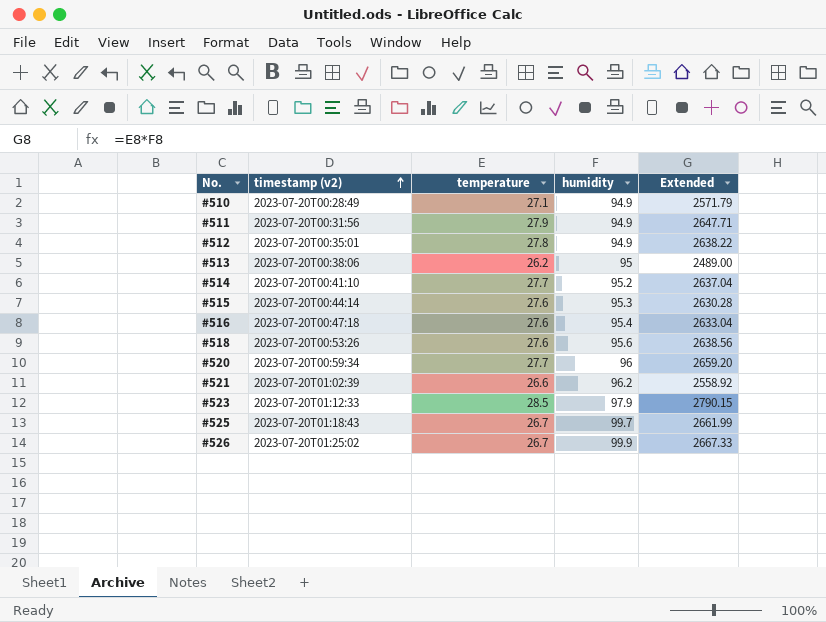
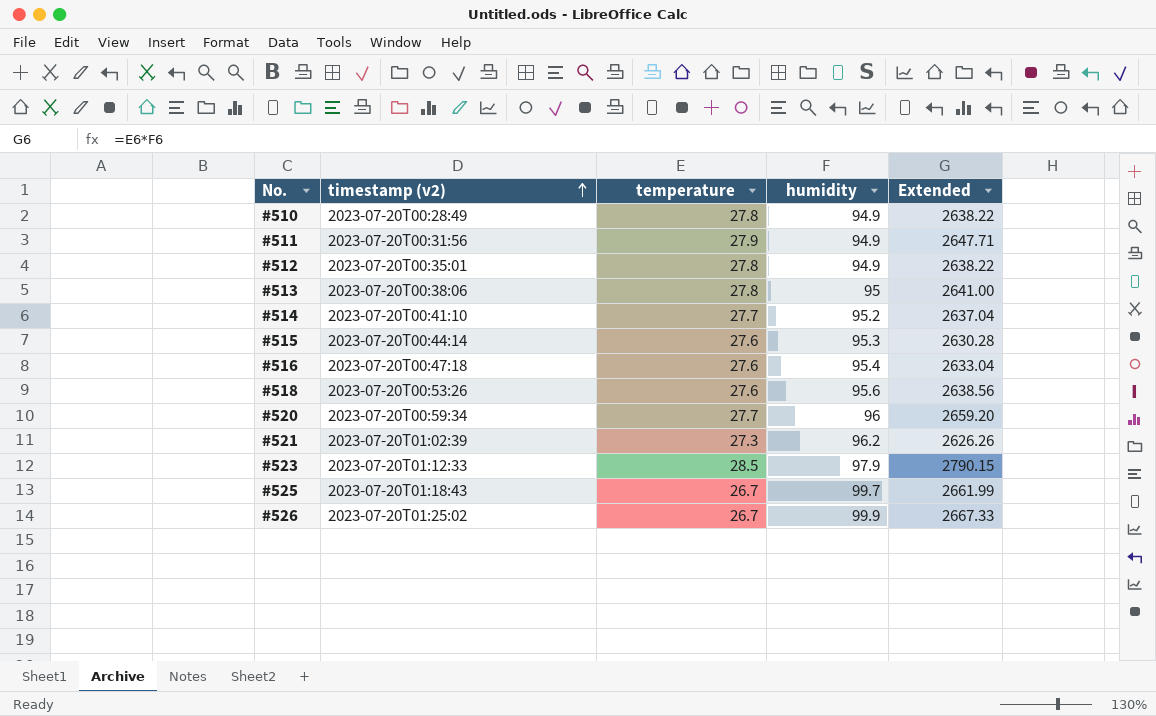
#510 | temperature: 27.1 -> 27.8
#510 | Extended: 2571.79 -> 2638.22
#513 | temperature: 26.2 -> 27.8
#513 | Extended: 2489.00 -> 2641.00
#521 | temperature: 26.6 -> 27.3
#521 | Extended: 2558.92 -> 2626.26

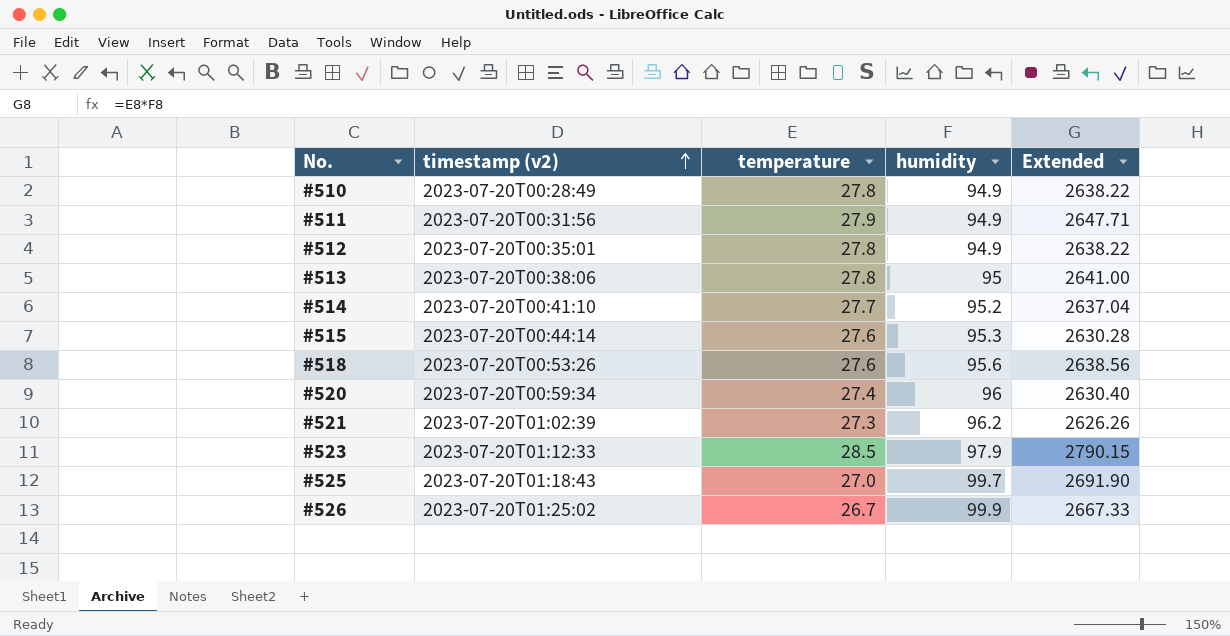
row #516: 2023-07-20T00:47:18 | 27.6 | 95.4 | 2633.04 -> none
#520 | temperature: 27.7 -> 27.4
#520 | Extended: 2659.20 -> 2630.40
#525 | temperature: 26.7 -> 27.0
#525 | Extended: 2661.99 -> 2691.90

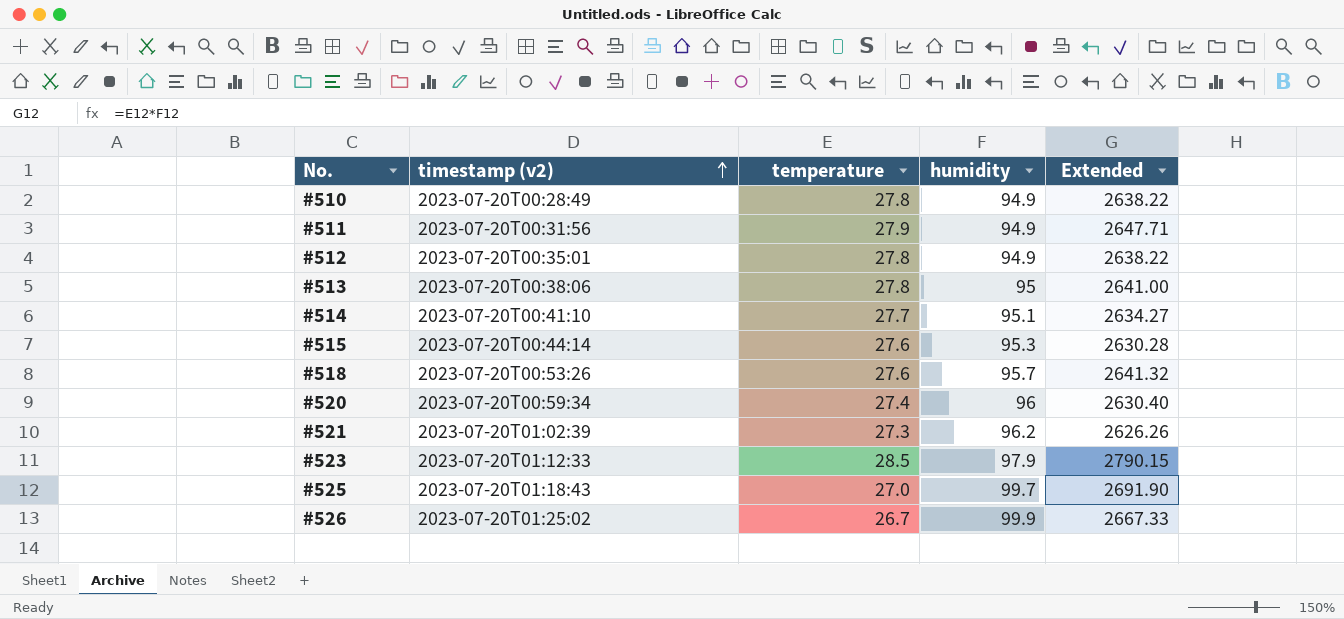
#514 | humidity: 95.2 -> 95.1
#514 | Extended: 2637.04 -> 2634.27
#518 | humidity: 95.6 -> 95.7
#518 | Extended: 2638.56 -> 2641.32

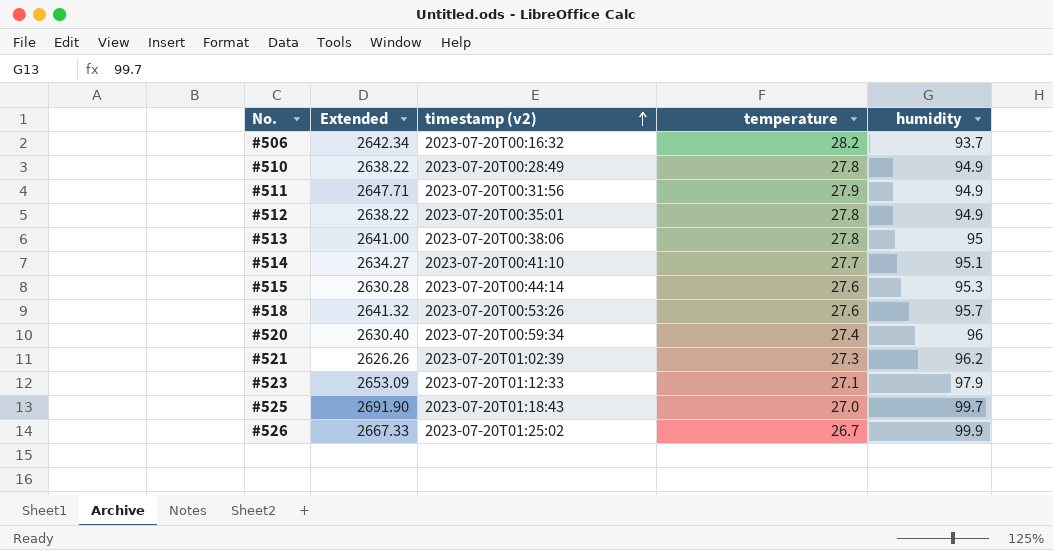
column Extended | position: 5 -> 2
row #506: none -> 2642.34 | 2023-07-20T00:16:32 | 28.2 | 93.7
#523 | Extended: 2790.15 -> 2653.09
#523 | temperature: 28.5 -> 27.1

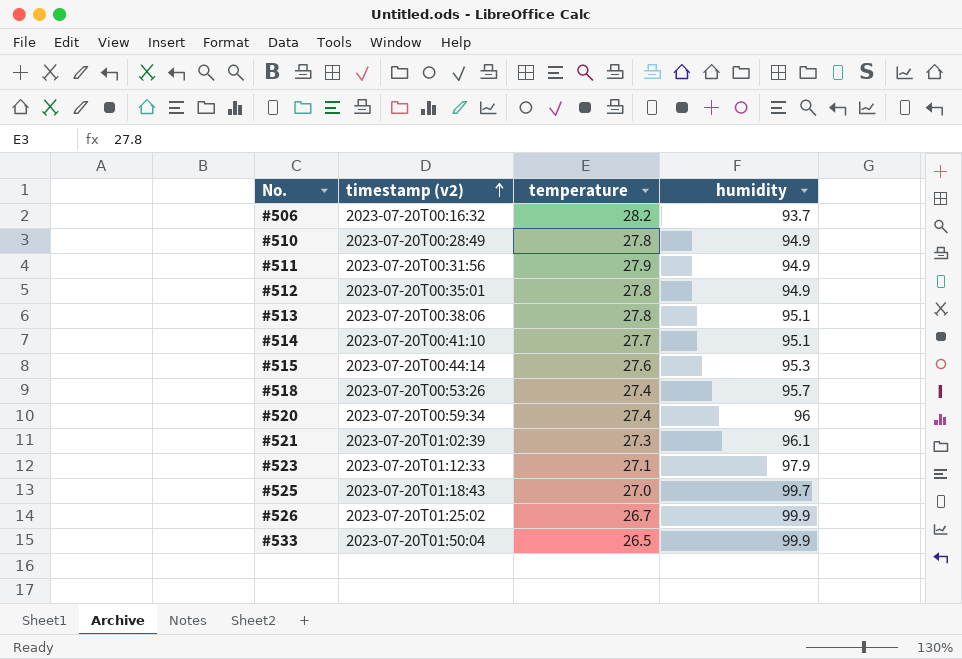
column Extended | formula: [temperature] * [humidity] -> none
#513 | humidity: 95 -> 95.1
#518 | temperature: 27.6 -> 27.4
#521 | humidity: 96.2 -> 96.1
row #533: none -> 2023-07-20T01:50:04 | 26.5 | 99.9

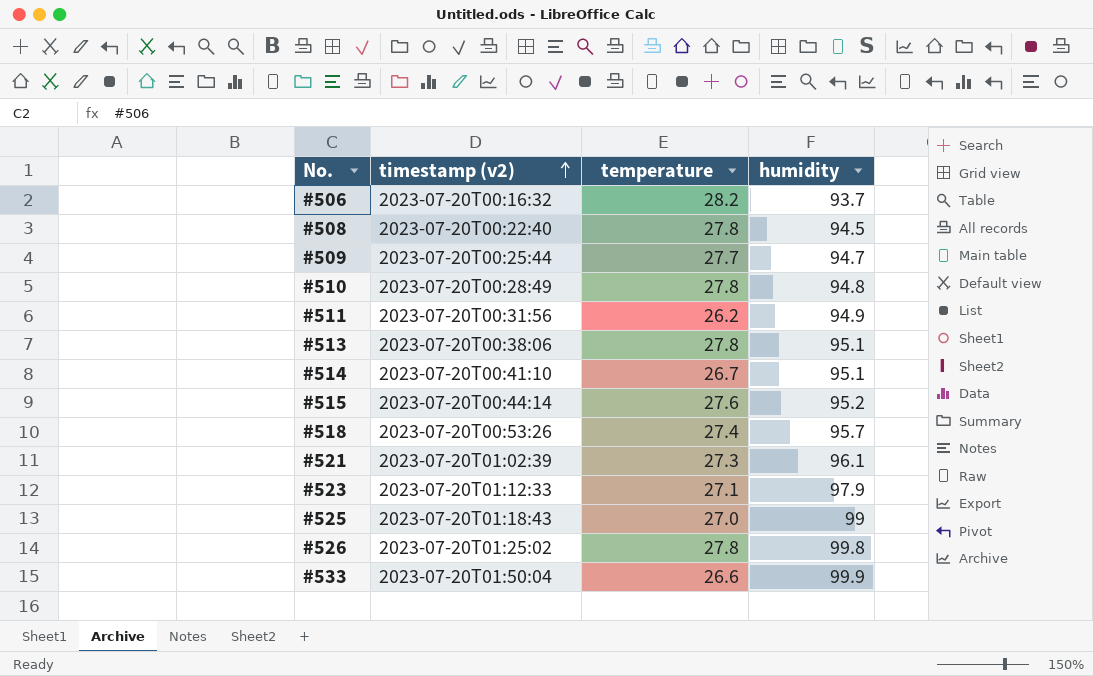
row #512: 2023-07-20T00:35:01 | 27.8 | 94.9 -> none
row #520: 2023-07-20T00:59:34 | 27.4 | 96 -> none
row #508: none -> 2023-07-20T00:22:40 | 27.8 | 94.5
row #509: none -> 2023-07-20T00:25:44 | 27.7 | 94.7
#510 | humidity: 94.9 -> 94.8
#511 | temperature: 27.9 -> 26.2
#514 | temperature: 27.7 -> 26.7
#515 | humidity: 95.3 -> 95.2
#525 | humidity: 99.7 -> 99
#526 | temperature: 26.7 -> 27.8
#526 | humidity: 99.9 -> 99.8
#533 | temperature: 26.5 -> 26.6

